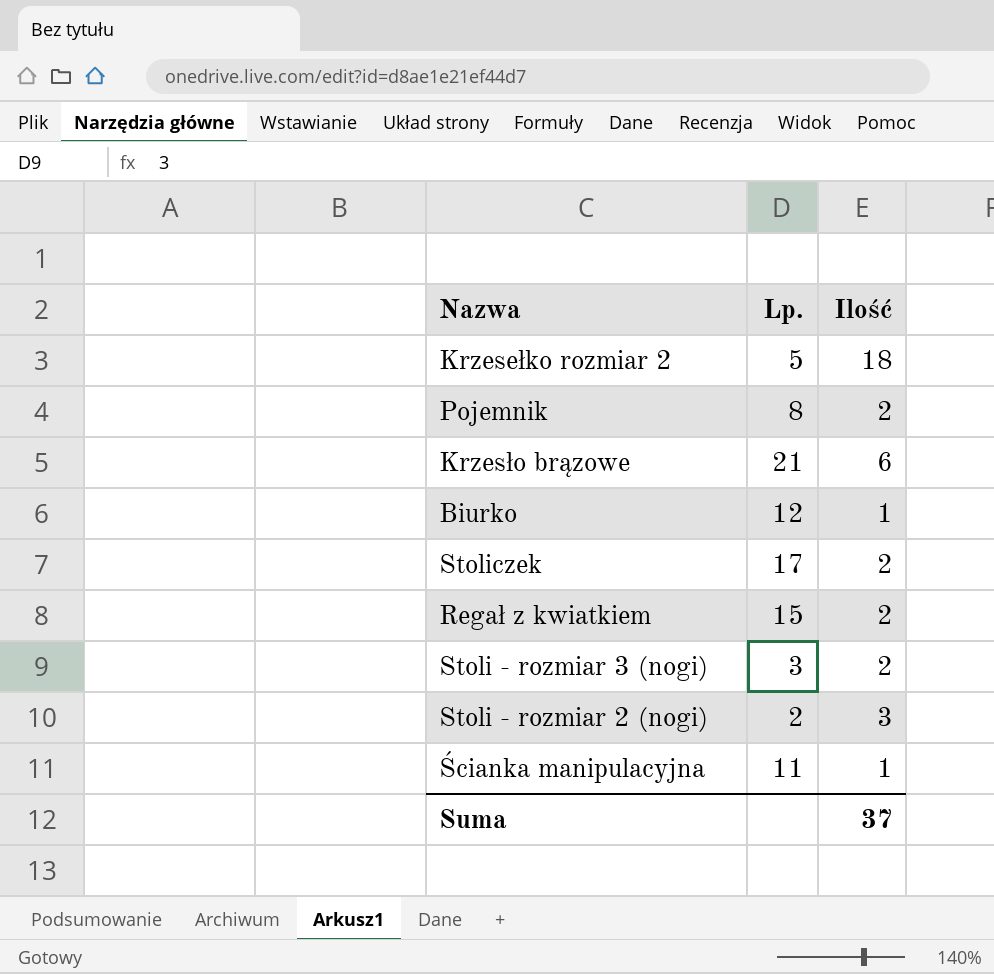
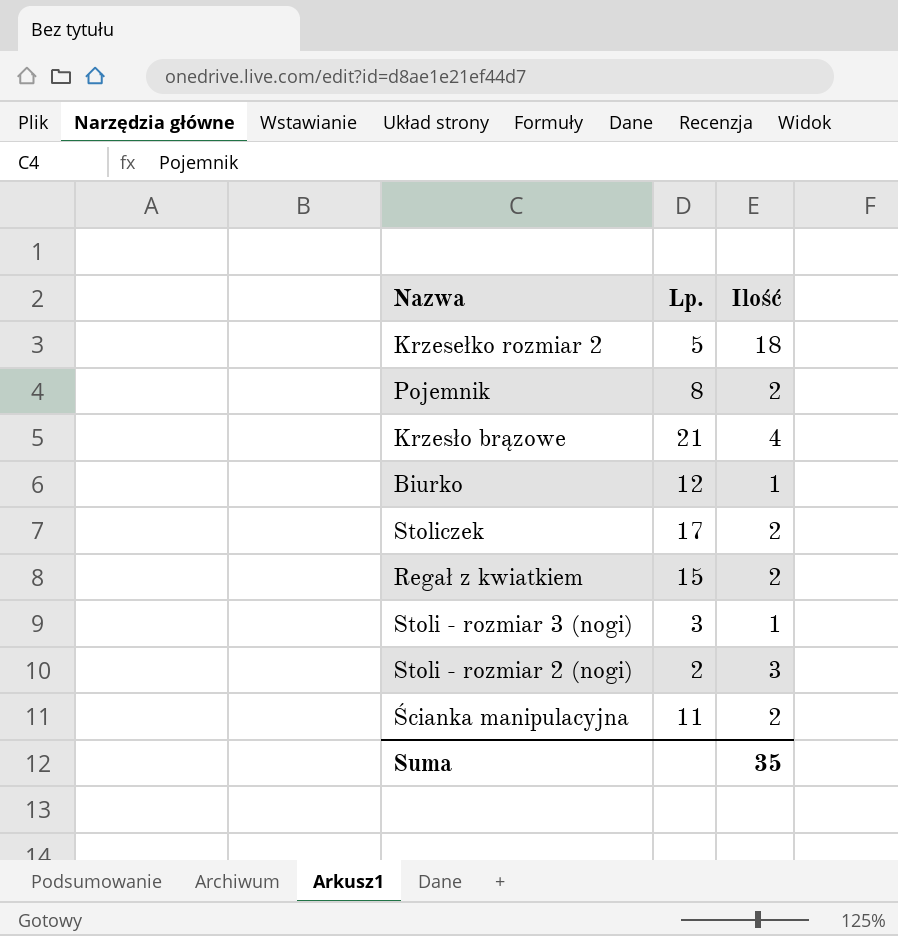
Krzesło brązowe | Ilość: 6 -> 4
Stoli - rozmiar 3 (nogi) | Ilość: 2 -> 1
Ścianka manipulacyjna | Ilość: 1 -> 2
Suma | Ilość: 37 -> 35

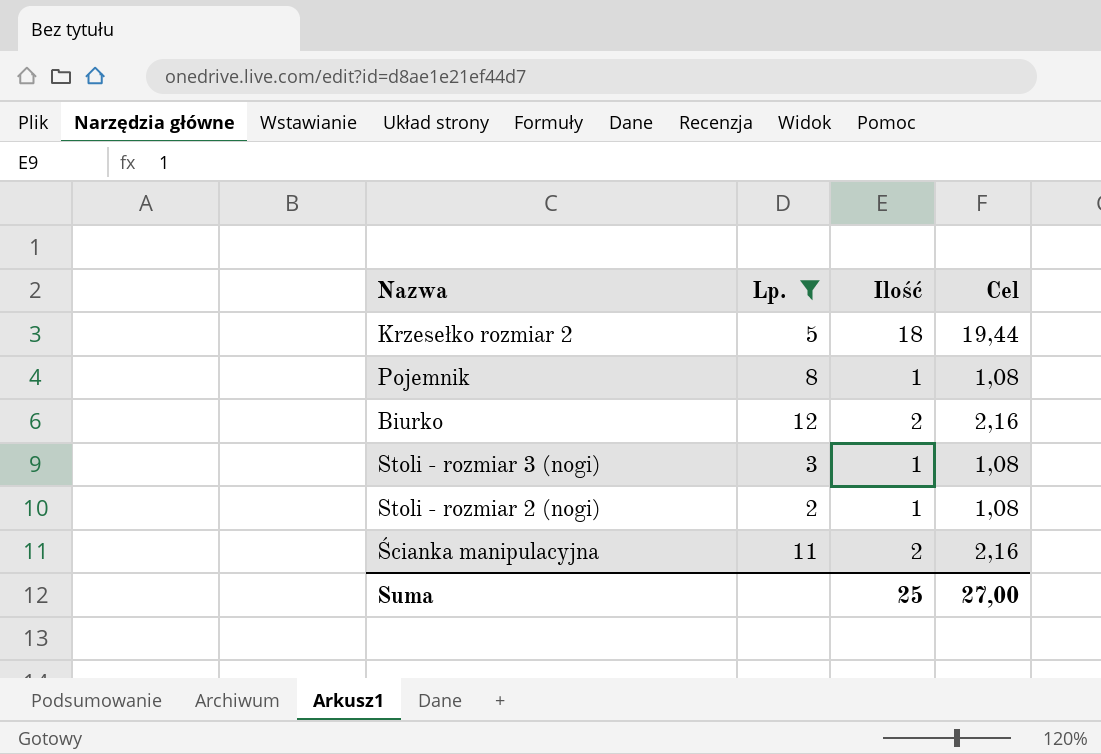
filter: none -> Lp. <= 12
column Cel | formula: none -> [Ilość] * 1,08
Pojemnik | Ilość: 2 -> 1
Biurko | Ilość: 1 -> 2
Stoli - rozmiar 2 (nogi) | Ilość: 3 -> 1
Suma | Ilość: 35 -> 25

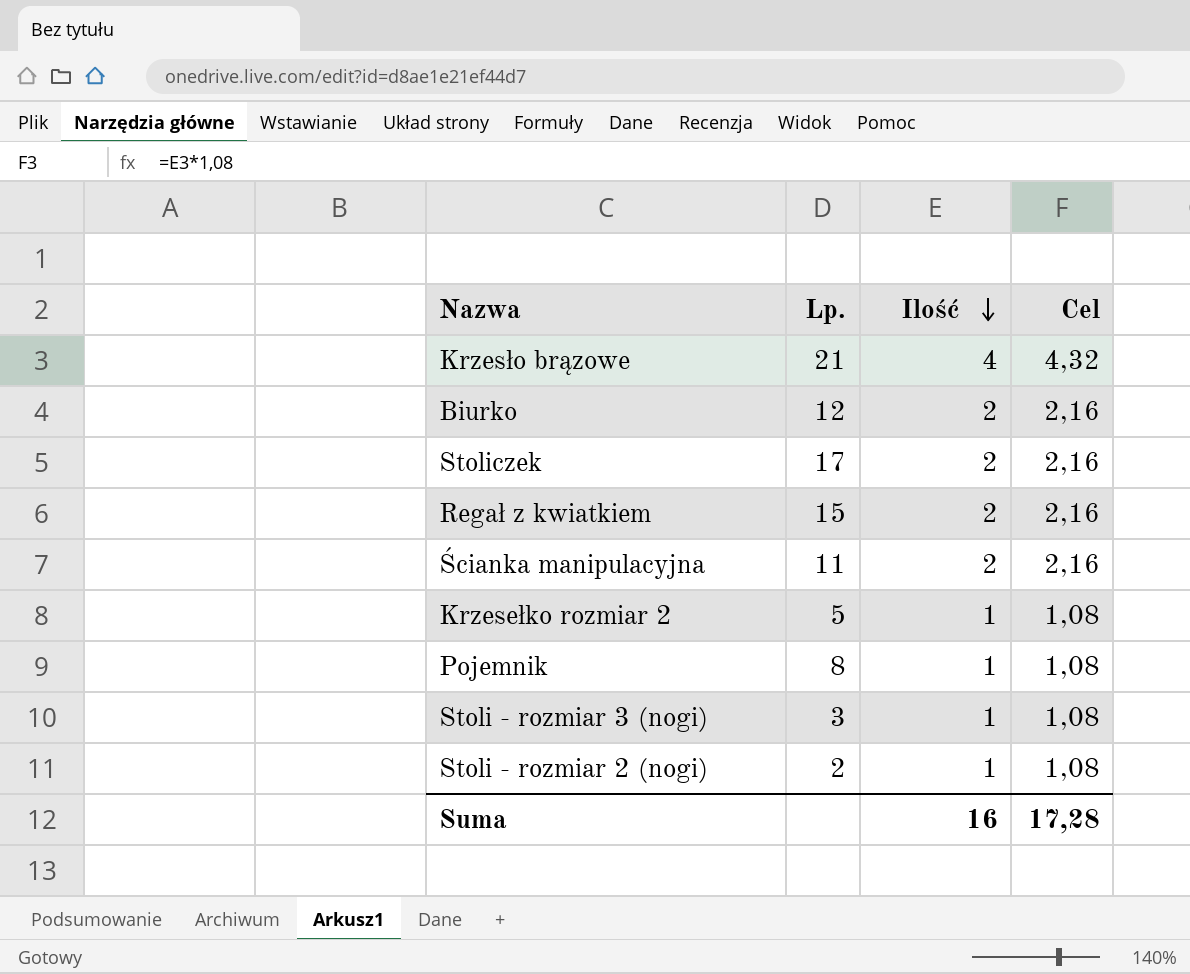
filter: Lp. <= 12 -> none
row order: none -> Ilość descending
Krzesełko rozmiar 2 | Ilość: 18 -> 1
Krzesełko rozmiar 2 | Cel: 19,44 -> 1,08
Suma | Ilość: 25 -> 16
Suma | Cel: 27,00 -> 17,28

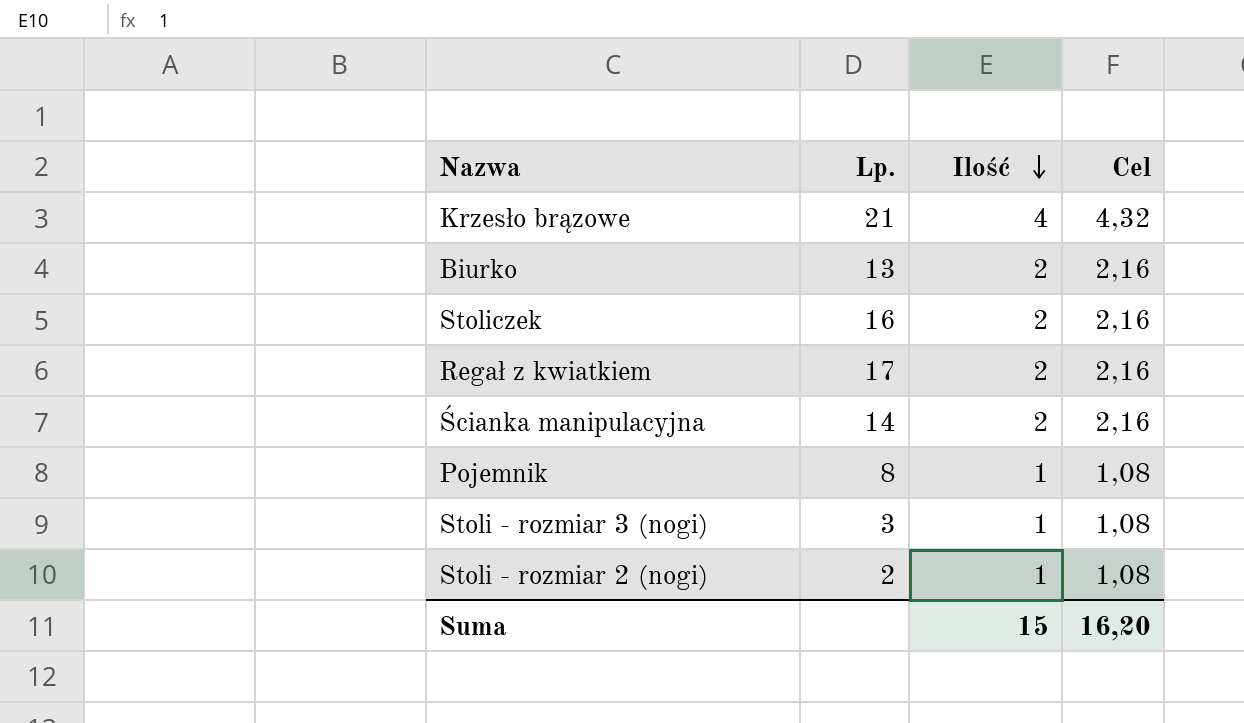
row Krzesełko rozmiar 2: 5 | 1 | 1,08 -> none
Biurko | Lp.: 12 -> 13
Stoliczek | Lp.: 17 -> 16
Regał z kwiatkiem | Lp.: 15 -> 17
Ścianka manipulacyjna | Lp.: 11 -> 14
Suma | Ilość: 16 -> 15
Suma | Cel: 17,28 -> 16,20

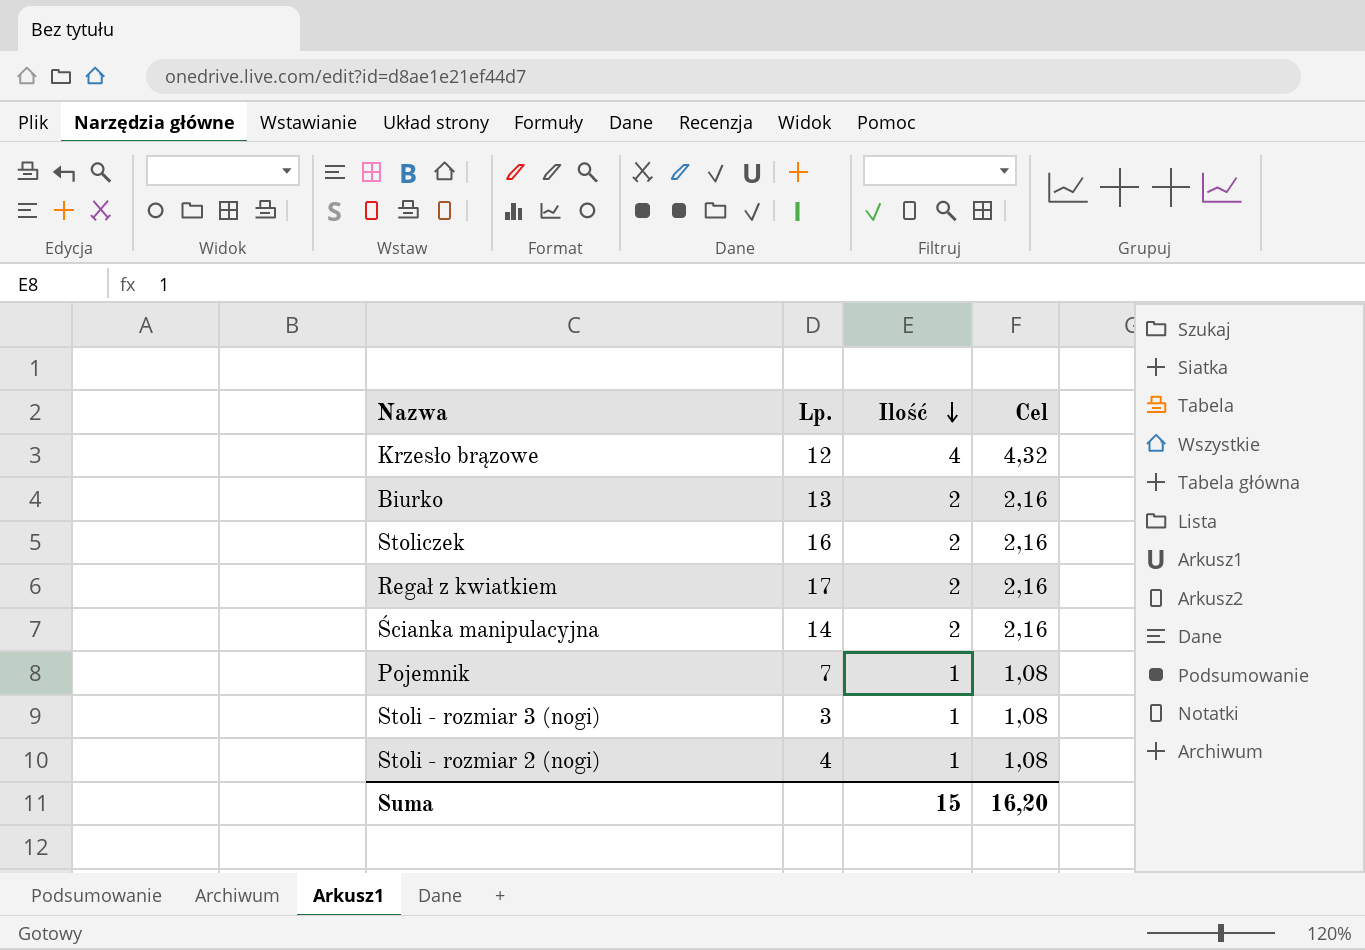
Krzesło brązowe | Lp.: 21 -> 12
Pojemnik | Lp.: 8 -> 7
Stoli - rozmiar 2 (nogi) | Lp.: 2 -> 4

